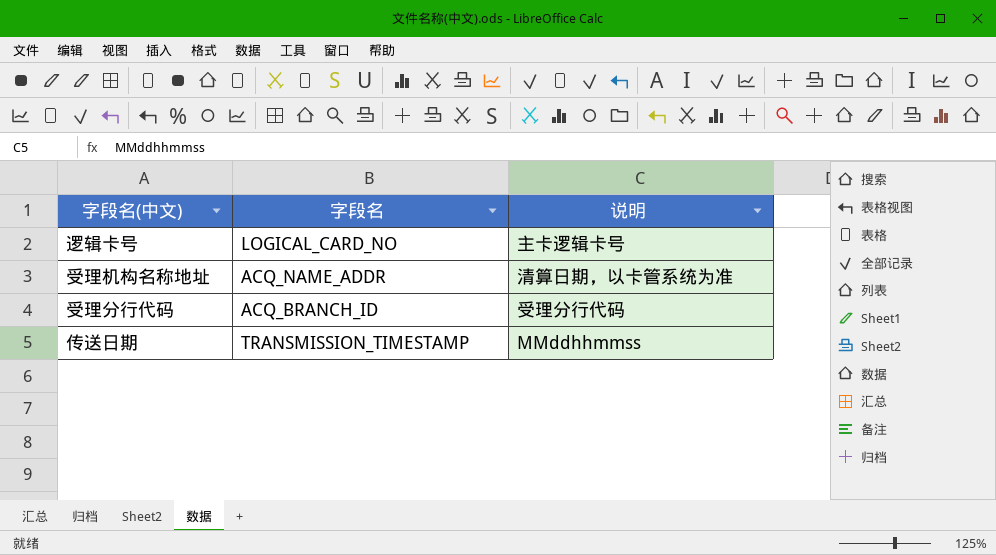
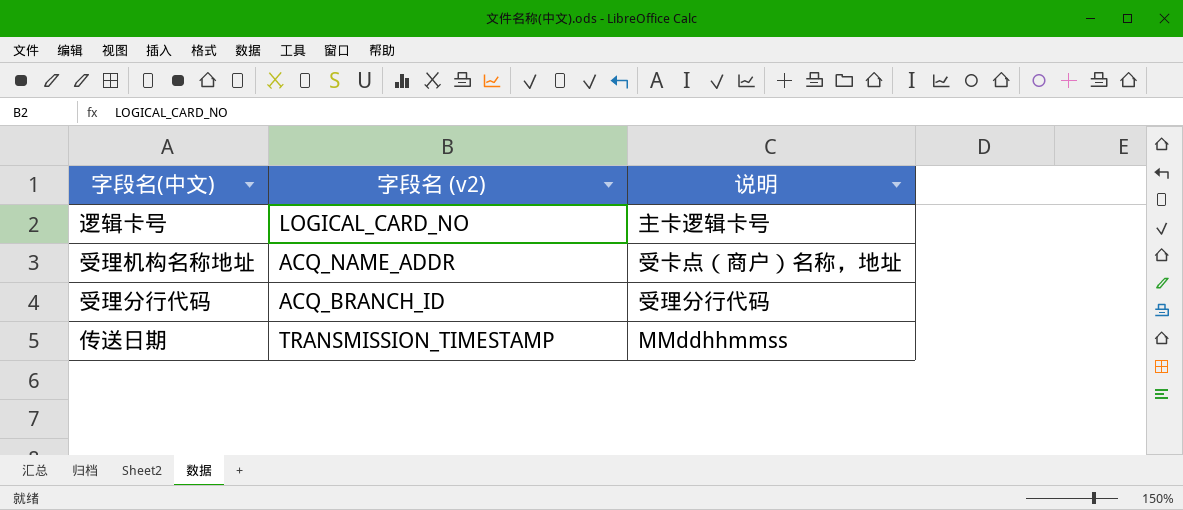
column name: 字段名 -> 字段名 (v2)
受理机构名称地址 | 说明: 清算日期，以卡管系统为准 -> 受卡点（商户）名称，地址

